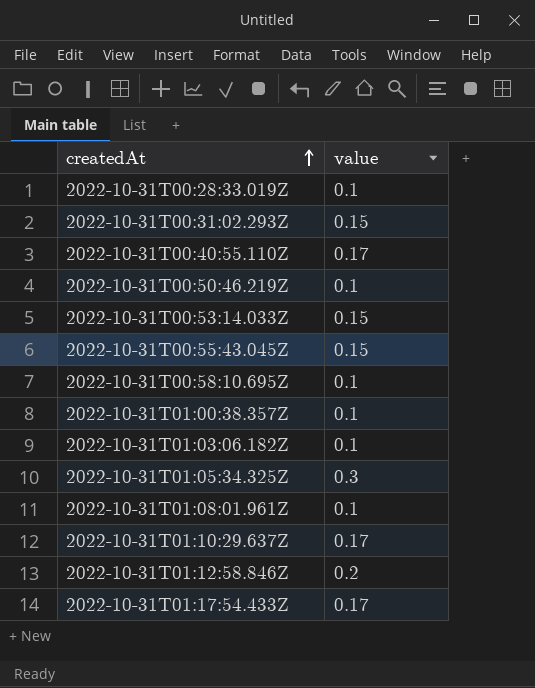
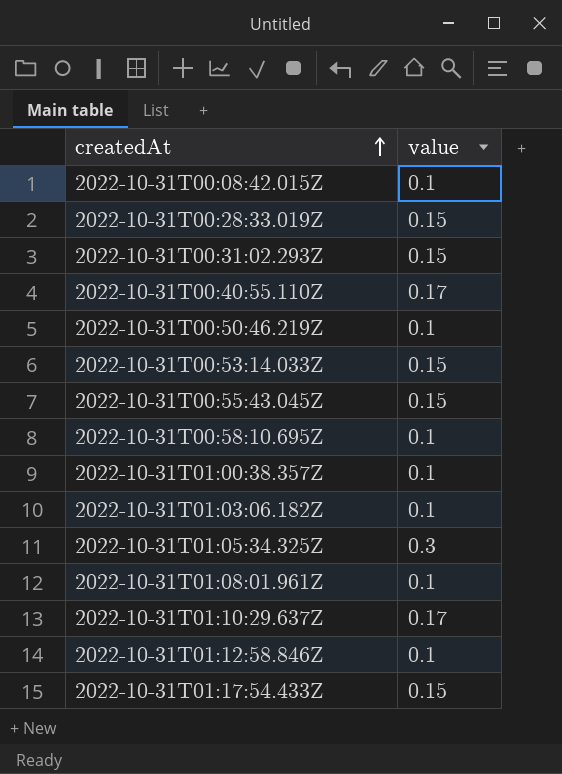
row 2022-10-31T00:08:42.015Z: none -> 0.1
2022-10-31T00:28:33.019Z | value: 0.1 -> 0.15
2022-10-31T01:12:58.846Z | value: 0.2 -> 0.1
2022-10-31T01:17:54.433Z | value: 0.17 -> 0.15

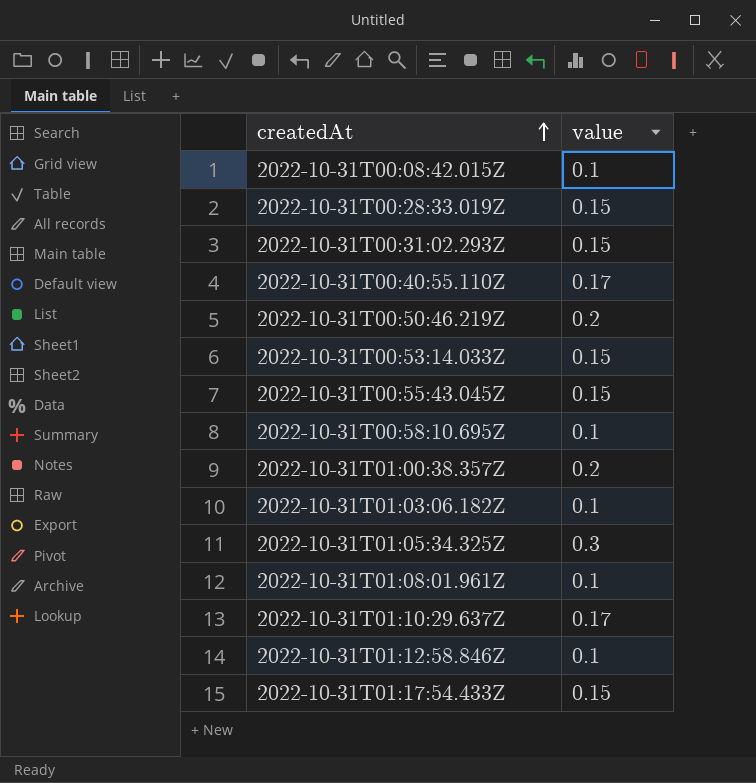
2022-10-31T00:50:46.219Z | value: 0.1 -> 0.2
2022-10-31T01:00:38.357Z | value: 0.1 -> 0.2

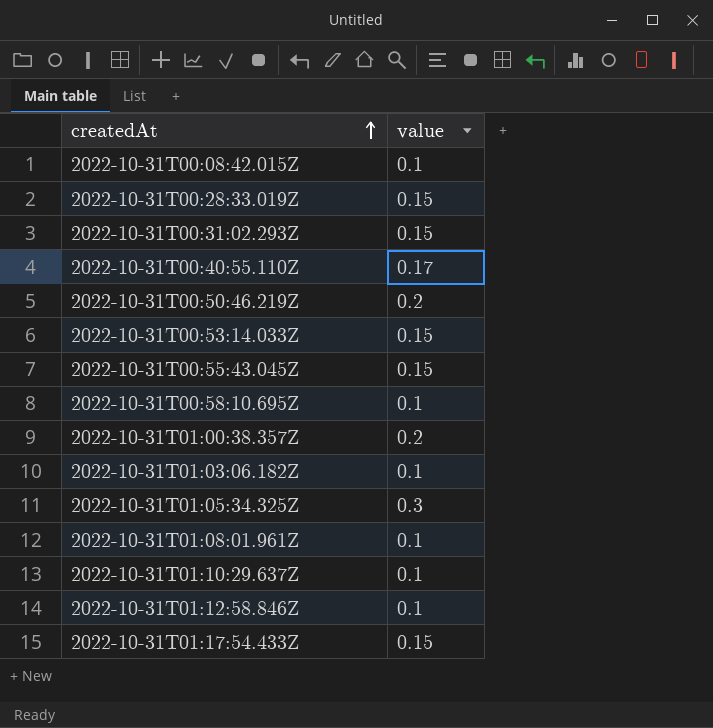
2022-10-31T01:10:29.637Z | value: 0.17 -> 0.1

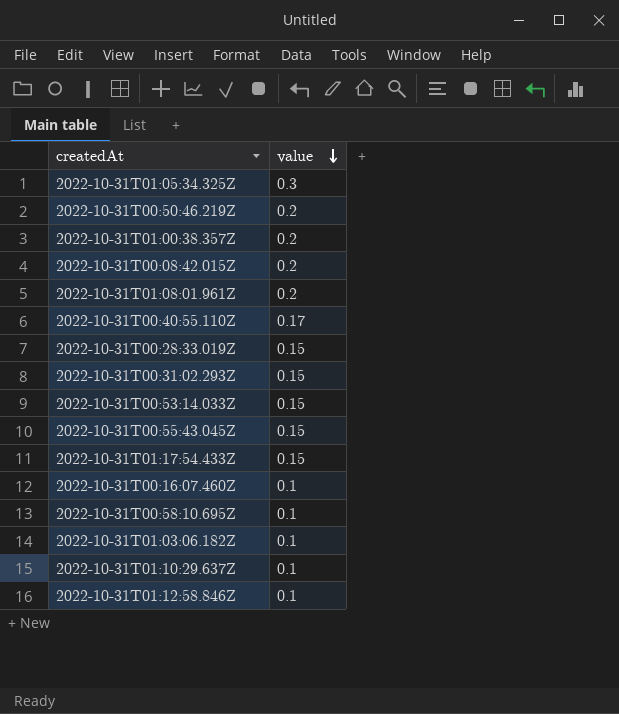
row order: createdAt ascending -> value descending
2022-10-31T00:08:42.015Z | value: 0.1 -> 0.2
2022-10-31T01:08:01.961Z | value: 0.1 -> 0.2
row 2022-10-31T00:16:07.460Z: none -> 0.1

